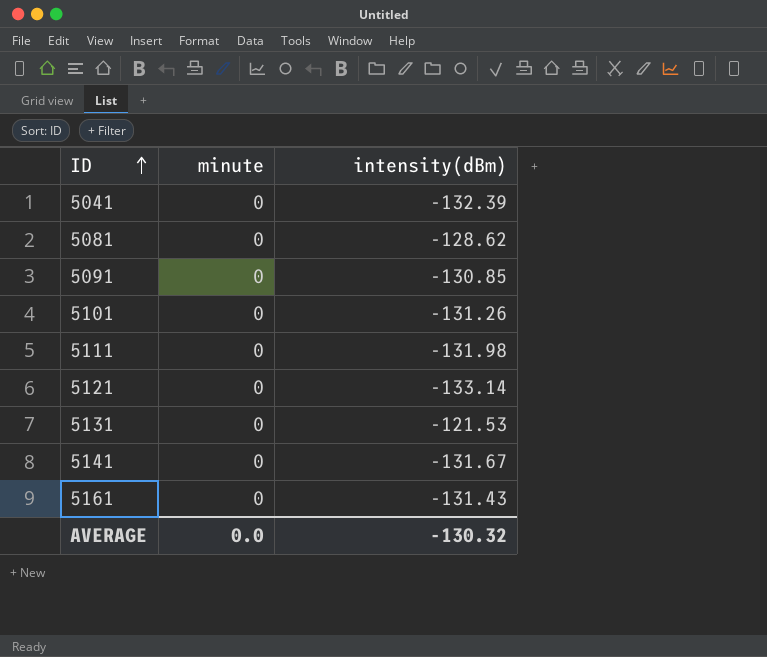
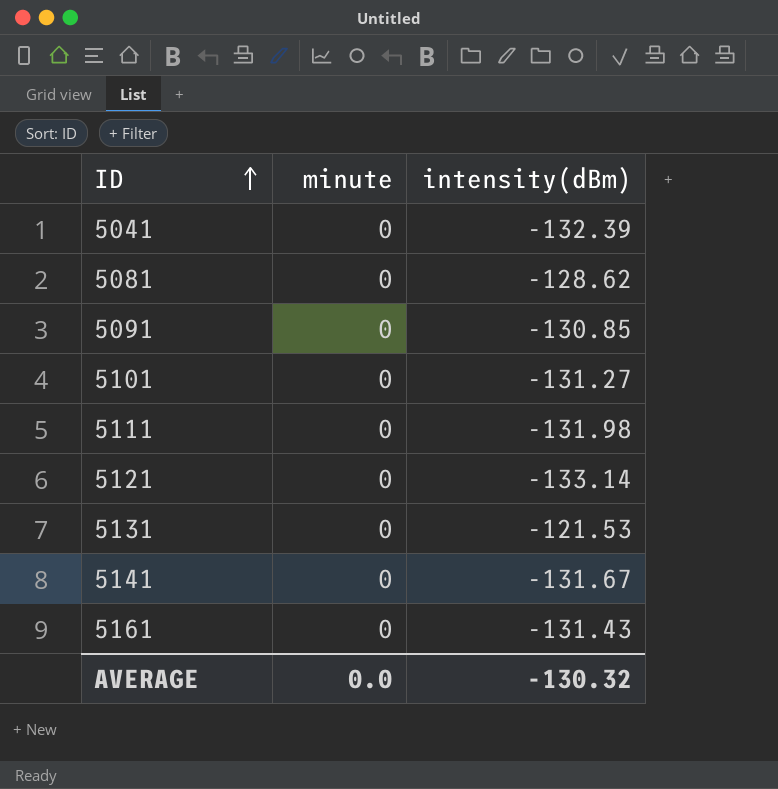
5101 | intensity(dBm): -131.26 -> -131.27

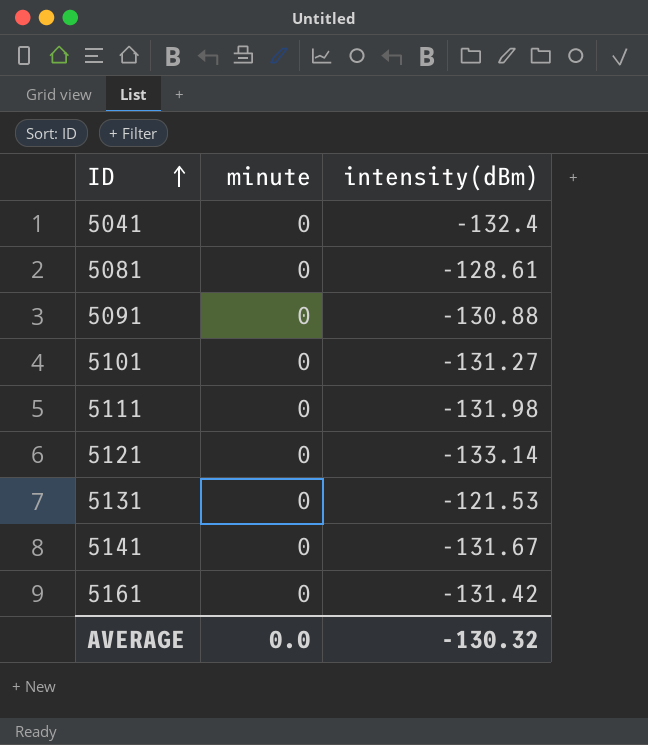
5041 | intensity(dBm): -132.39 -> -132.4
5081 | intensity(dBm): -128.62 -> -128.61
5091 | intensity(dBm): -130.85 -> -130.88
5161 | intensity(dBm): -131.43 -> -131.42

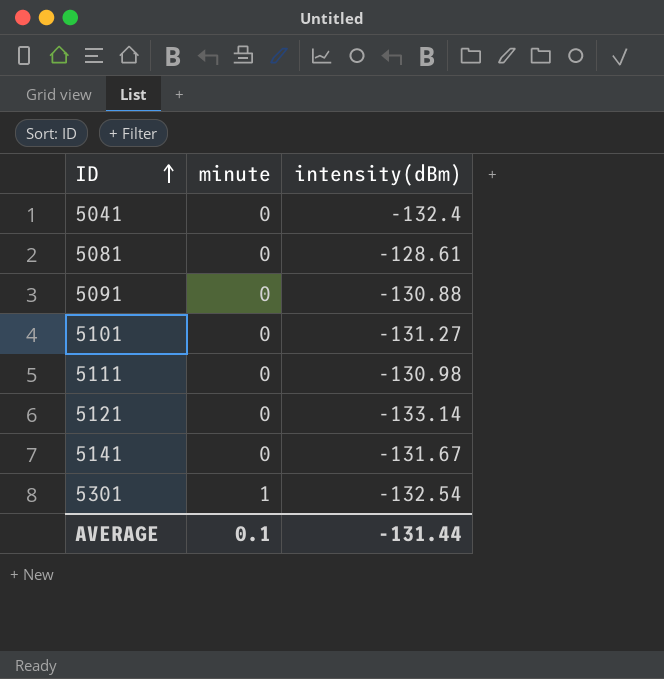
row 5131: 0 | -121.53 -> none
row 5161: 0 | -131.42 -> none
5111 | intensity(dBm): -131.98 -> -130.98
row 5301: none -> 1 | -132.54
AVERAGE | minute: 0.0 -> 0.1
AVERAGE | intensity(dBm): -130.32 -> -131.44

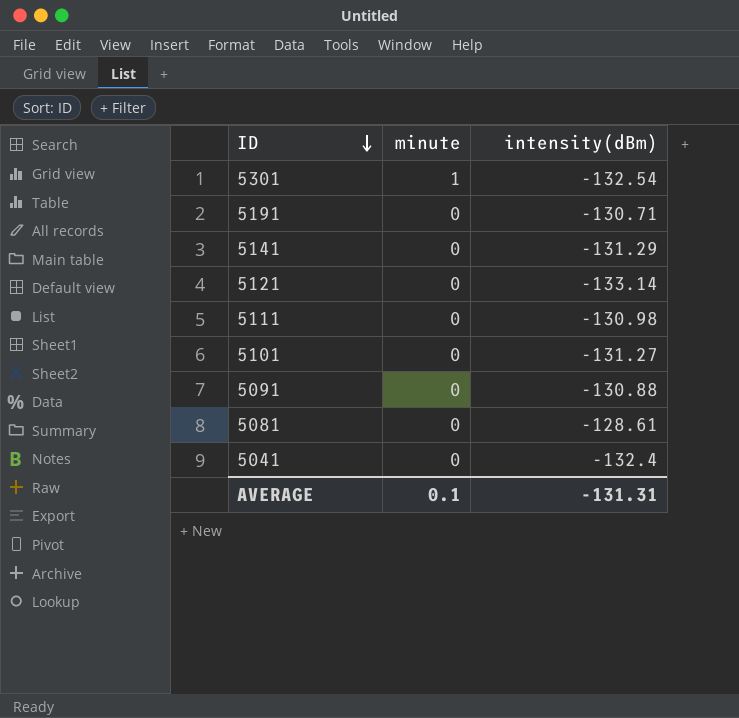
row order: ID ascending -> ID descending
row 5191: none -> 0 | -130.71
5141 | intensity(dBm): -131.67 -> -131.29
AVERAGE | intensity(dBm): -131.44 -> -131.31

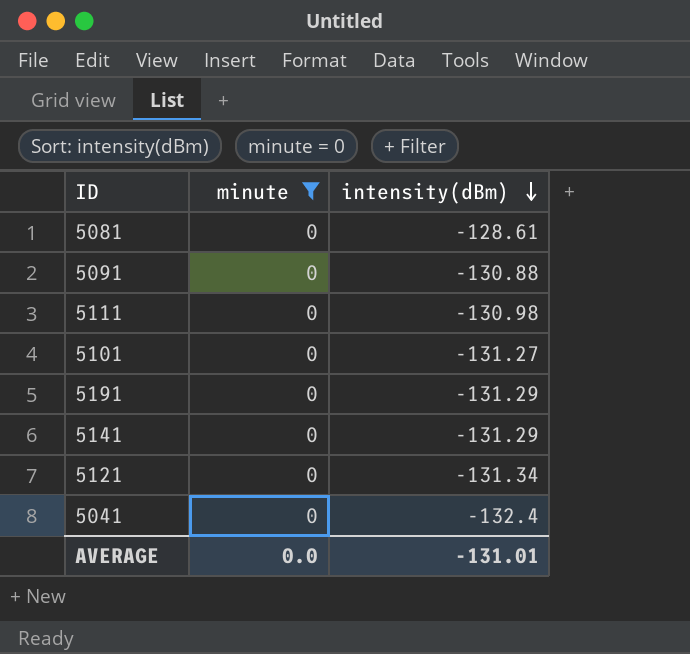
filter: none -> minute = 0
row order: ID descending -> intensity(dBm) descending
5191 | intensity(dBm): -130.71 -> -131.29
5121 | intensity(dBm): -133.14 -> -131.34
AVERAGE | minute: 0.1 -> 0.0
AVERAGE | intensity(dBm): -131.31 -> -131.01

